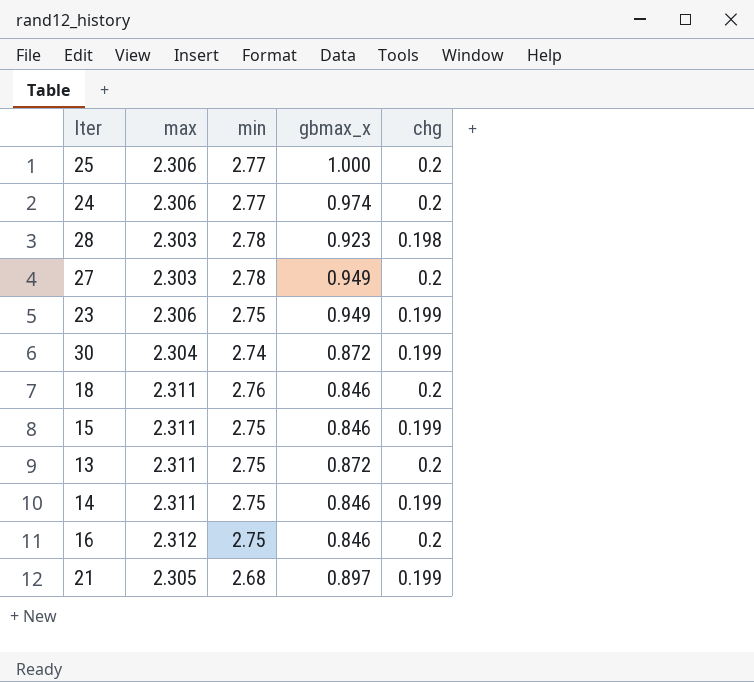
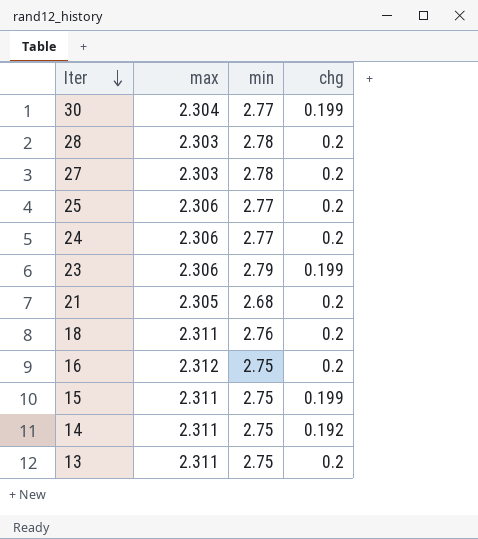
row order: none -> Iter descending
column gbmax_x | position: 4 -> none
30 | min: 2.74 -> 2.77
28 | chg: 0.198 -> 0.2
23 | min: 2.75 -> 2.79
21 | chg: 0.199 -> 0.2
14 | chg: 0.199 -> 0.192

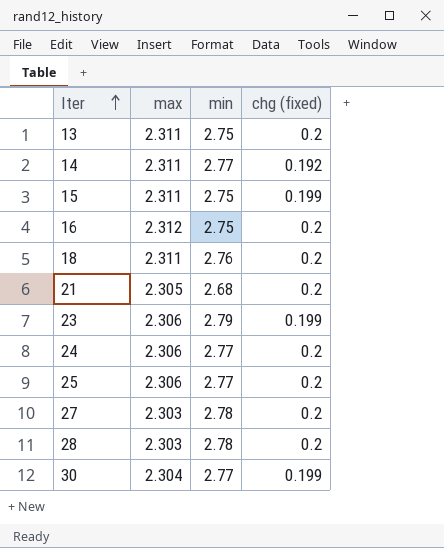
row order: Iter descending -> Iter ascending
column name: chg -> chg (fixed)
14 | min: 2.75 -> 2.77

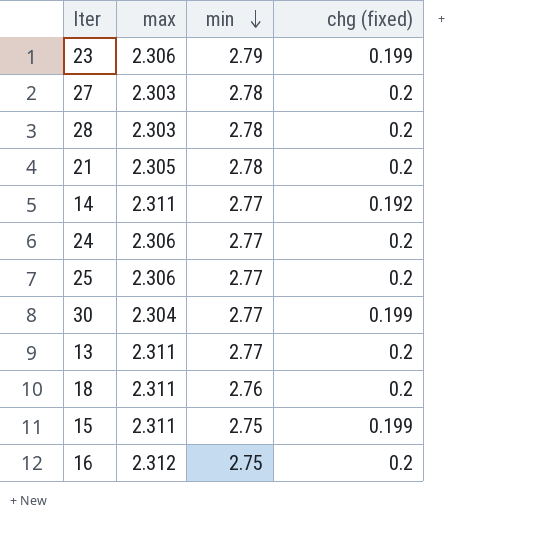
row order: Iter ascending -> min descending
21 | min: 2.68 -> 2.78
13 | min: 2.75 -> 2.77

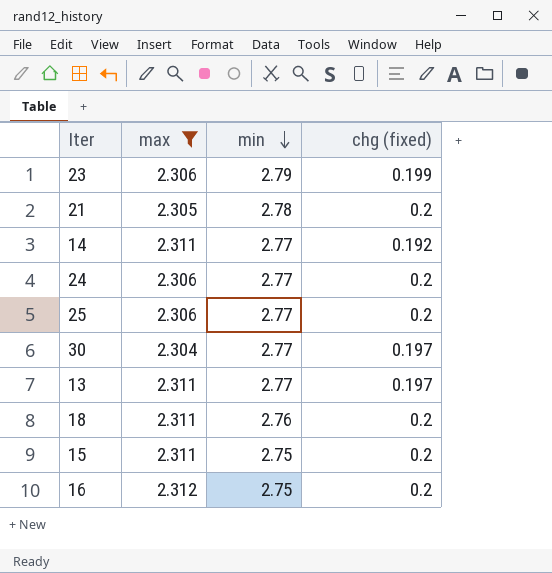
filter: none -> max != 2.303
30 | chg (fixed): 0.199 -> 0.197
13 | chg (fixed): 0.2 -> 0.197
15 | chg (fixed): 0.199 -> 0.2

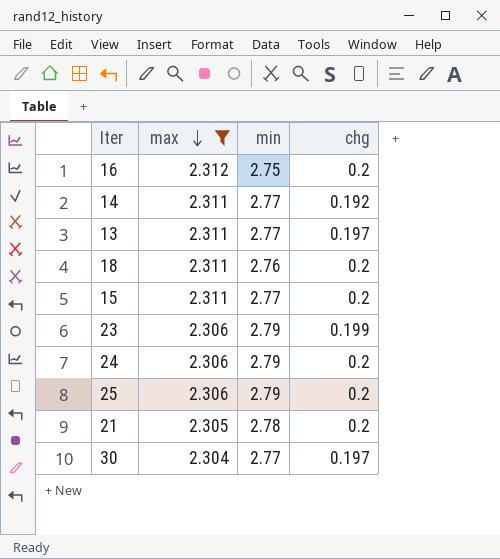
row order: min descending -> max descending
column name: chg (fixed) -> chg
15 | min: 2.75 -> 2.77
24 | min: 2.77 -> 2.79
25 | min: 2.77 -> 2.79

